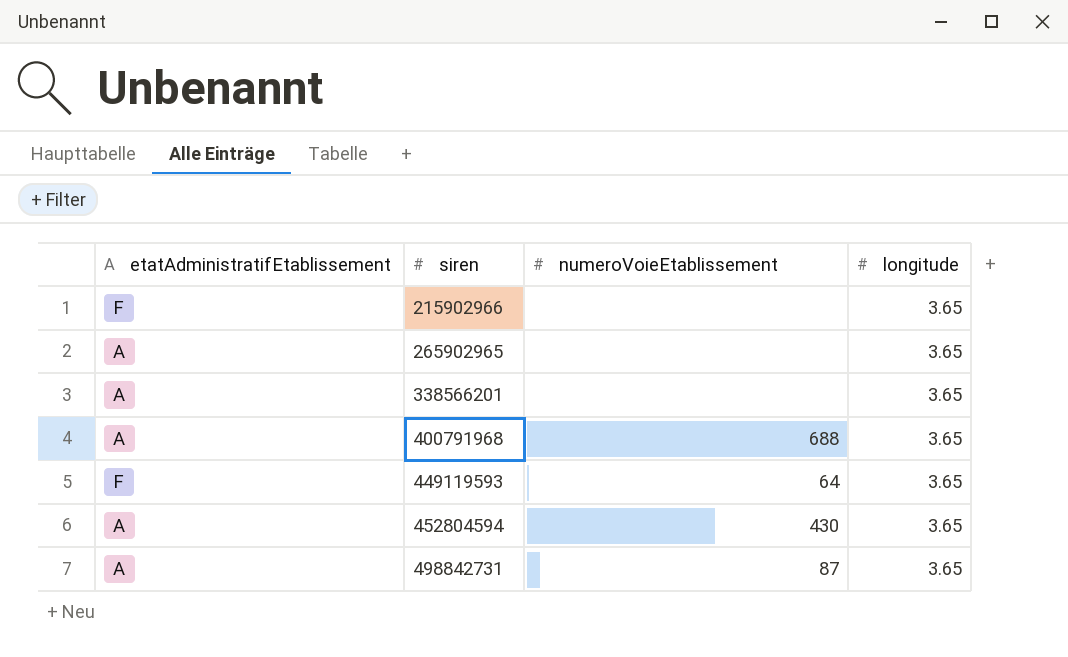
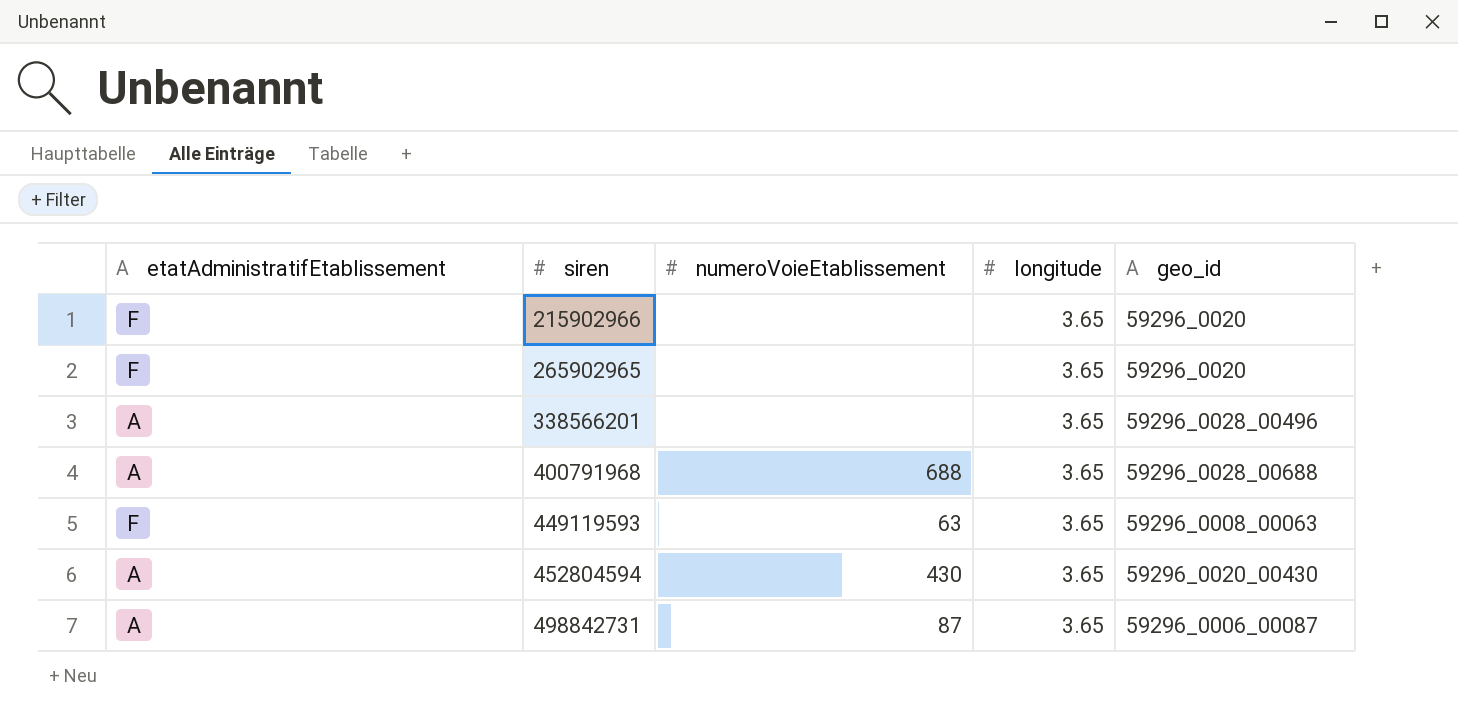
column geo_id | position: none -> 5
265902965 | etatAdministratifEtablissement: A -> F
449119593 | numeroVoieEtablissement: 64 -> 63

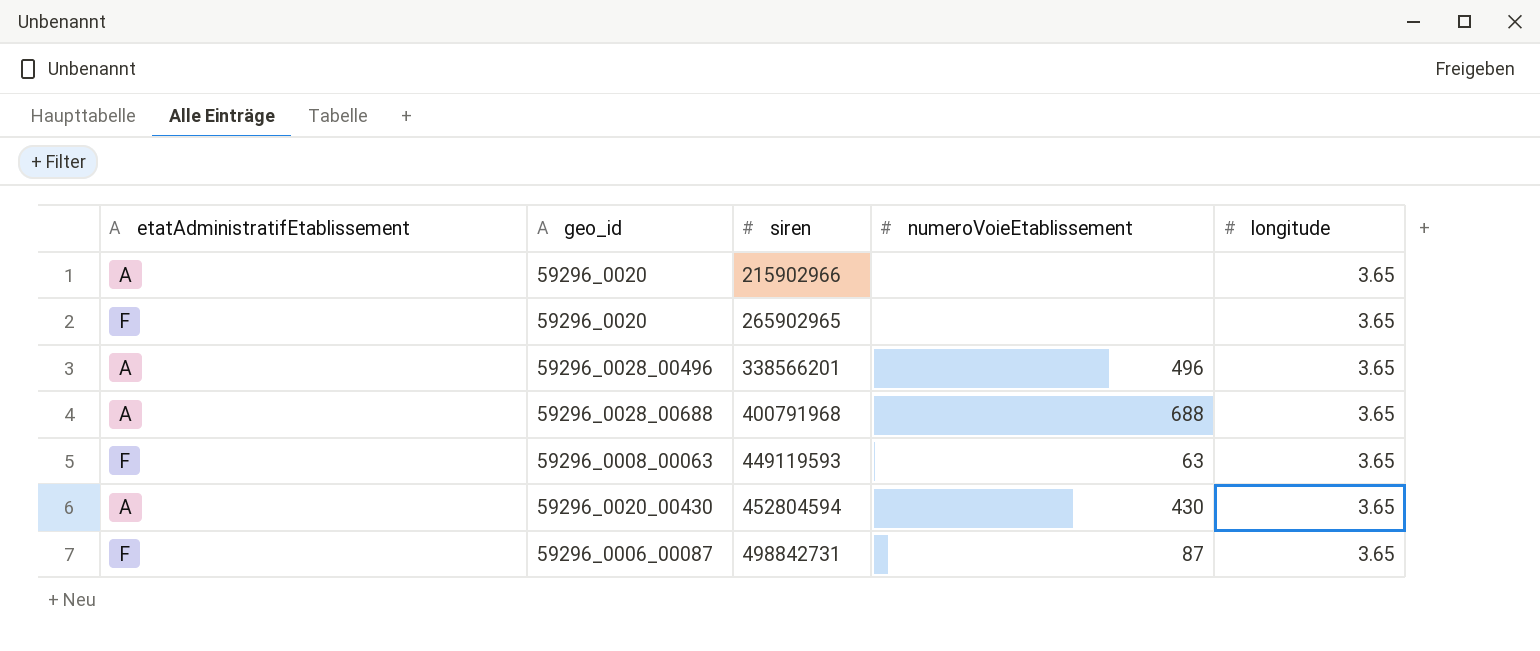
column geo_id | position: 5 -> 2
215902966 | etatAdministratifEtablissement: F -> A
338566201 | numeroVoieEtablissement: none -> 496
498842731 | etatAdministratifEtablissement: A -> F

